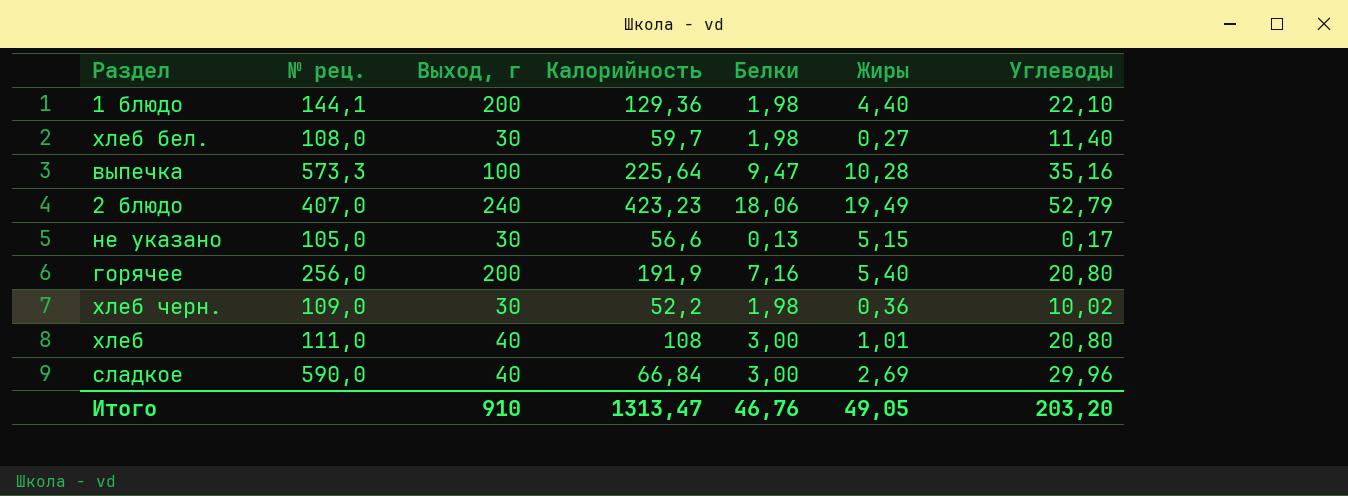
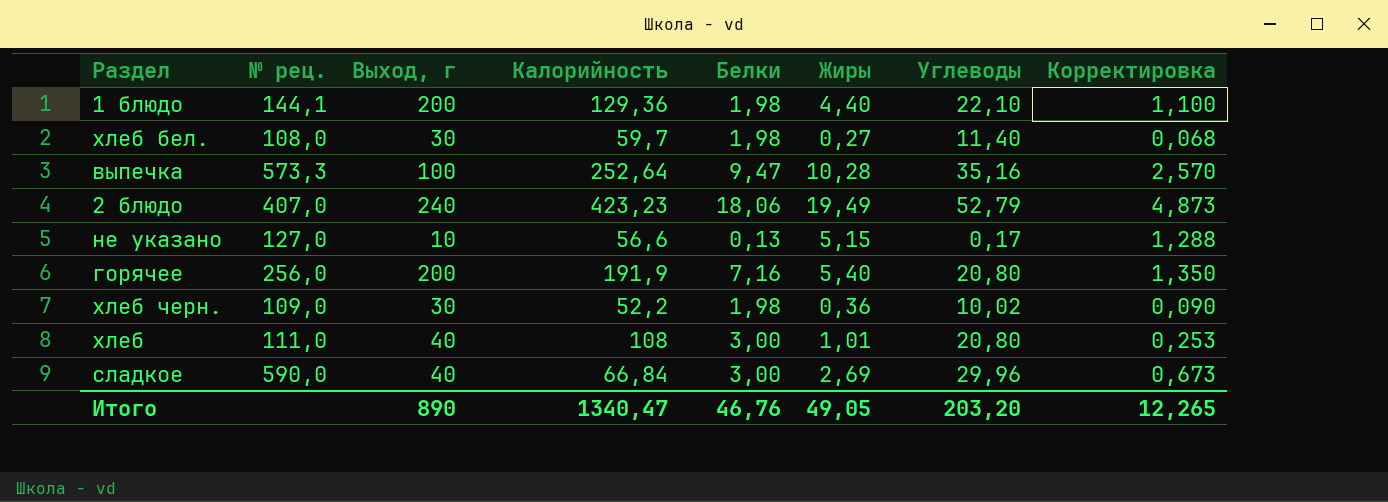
column Корректировка | formula: none -> [Жиры] * 0,25
выпечка | Калорийность: 225,64 -> 252,64
не указано | № рец.: 105,0 -> 127,0
не указано | Выход, г: 30 -> 10
Итого | Выход, г: 910 -> 890
Итого | Калорийность: 1313,47 -> 1340,47

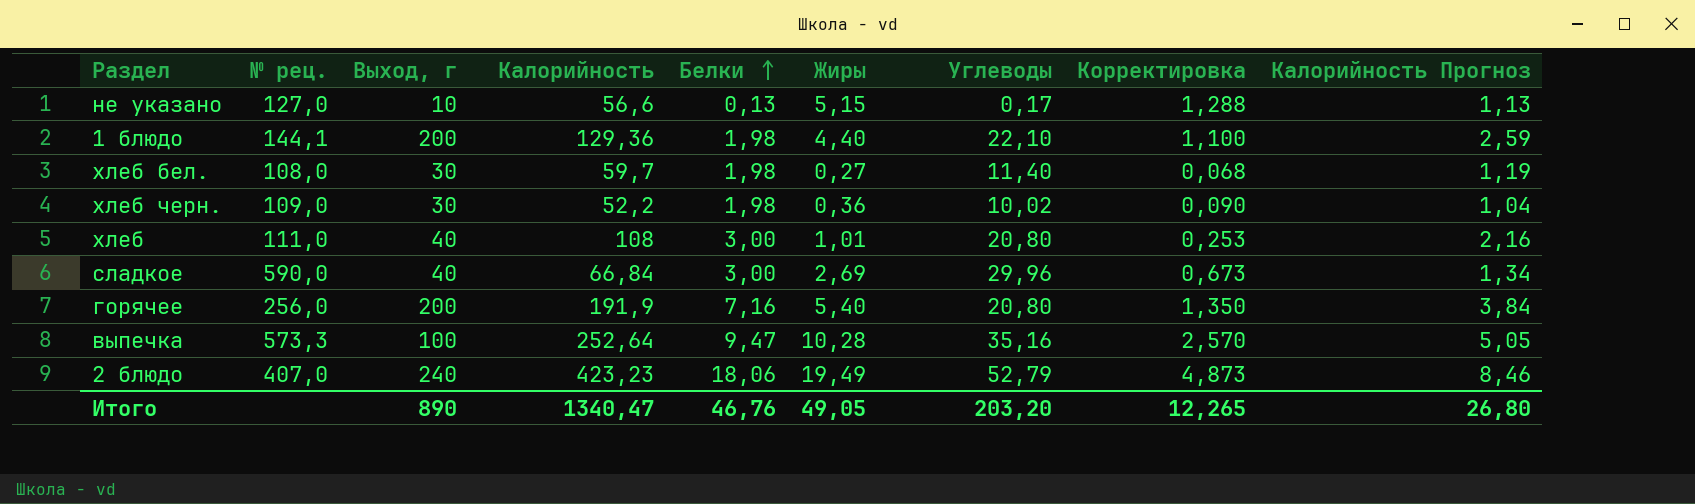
row order: none -> Белки ascending
column Калорийность Прогноз | formula: none -> [Калорийность] * 0,02

